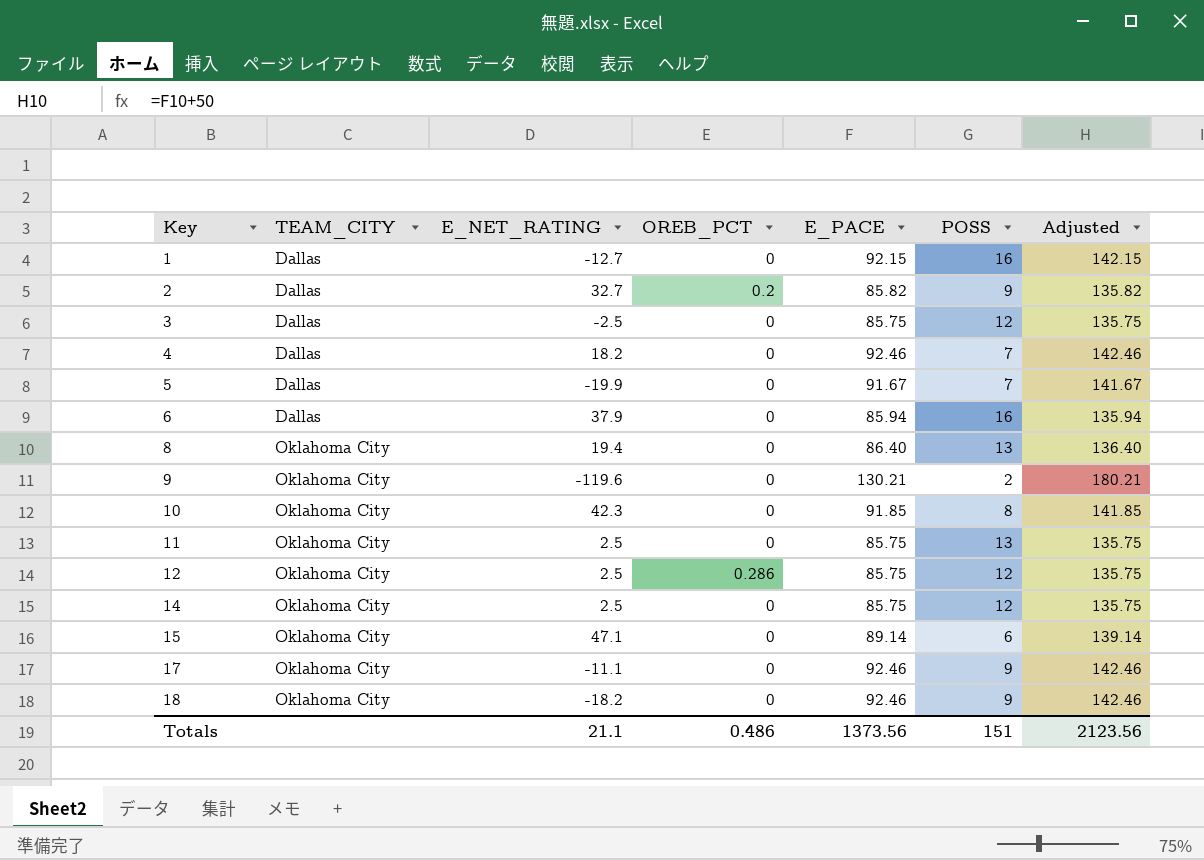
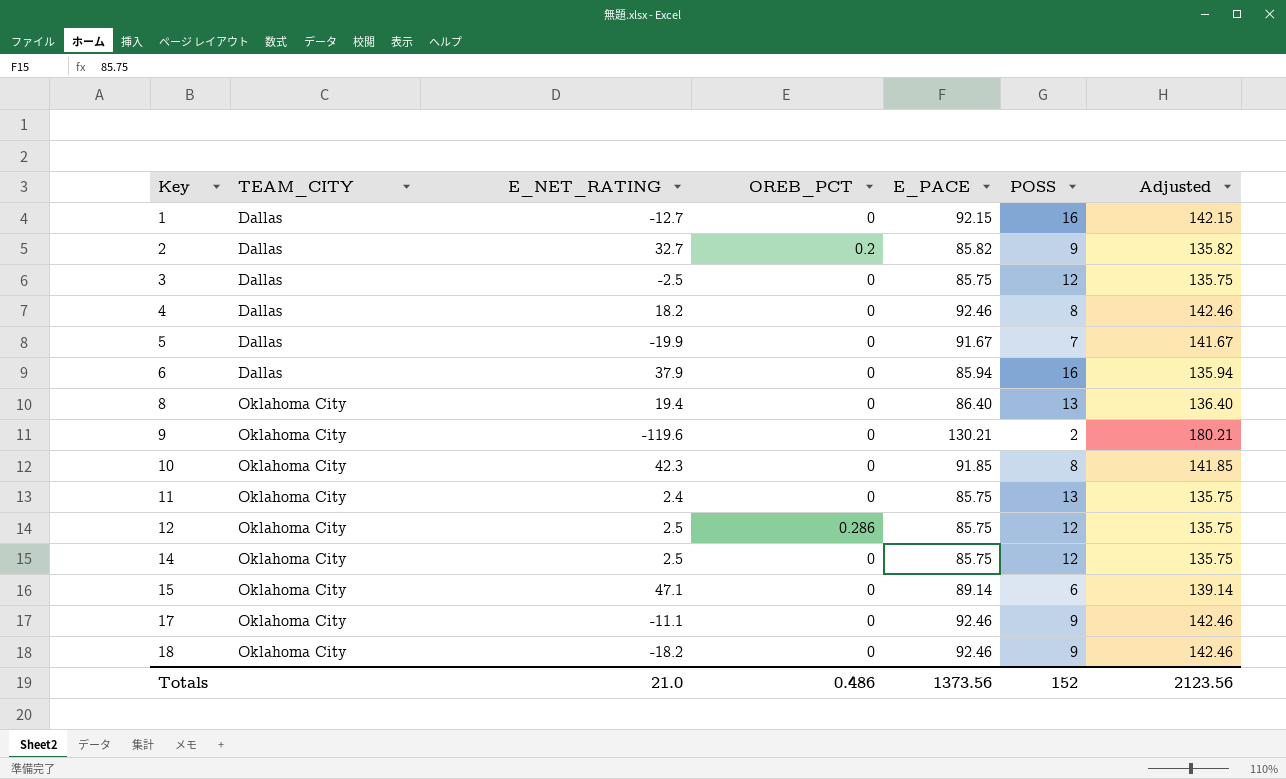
4 | POSS: 7 -> 8
11 | E_NET_RATING: 2.5 -> 2.4
Totals | E_NET_RATING: 21.1 -> 21.0
Totals | POSS: 151 -> 152

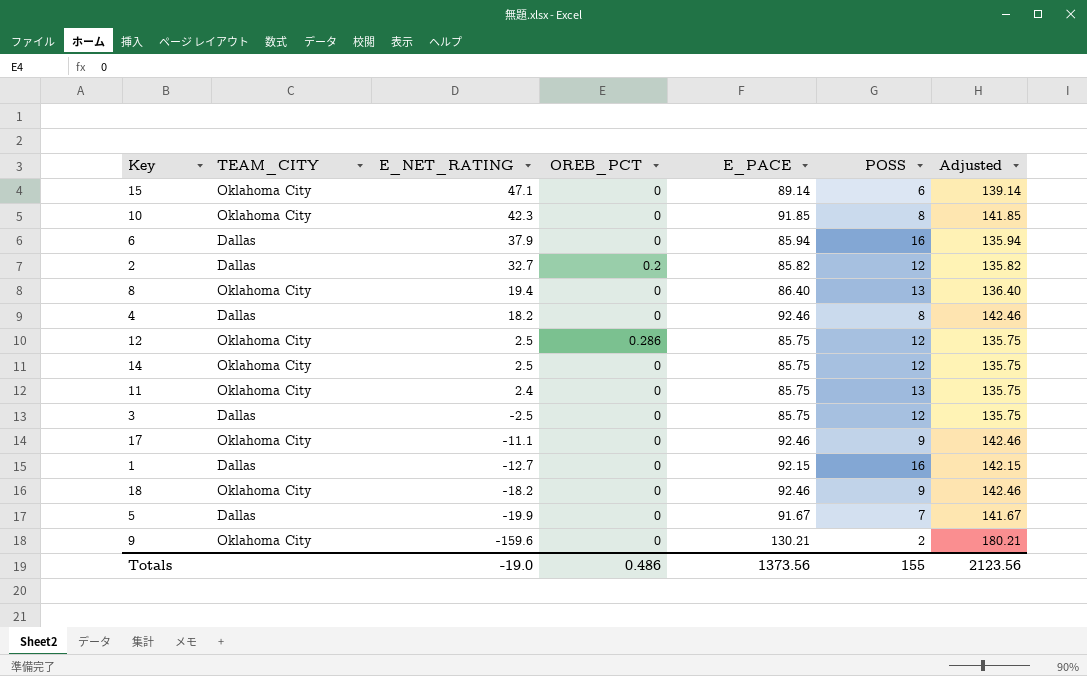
row order: Key ascending -> E_NET_RATING descending
2 | POSS: 9 -> 12
9 | E_NET_RATING: -119.6 -> -159.6
Totals | E_NET_RATING: 21.0 -> -19.0
Totals | POSS: 152 -> 155

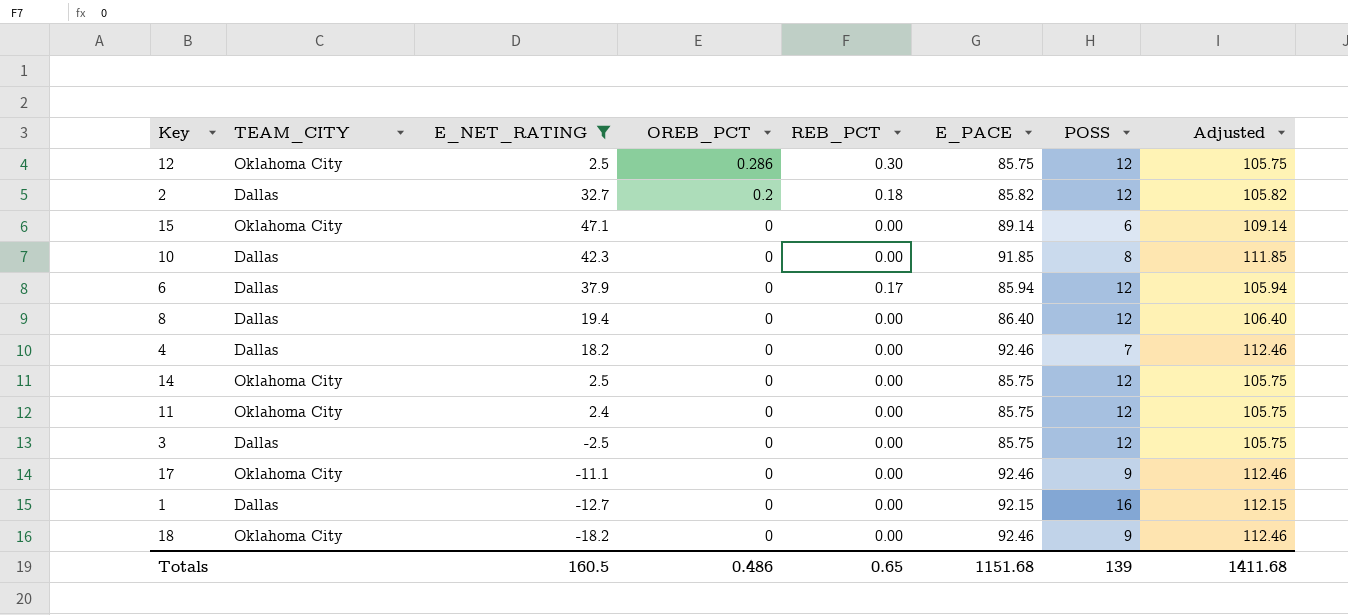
filter: none -> E_NET_RATING >= -18.2
row order: E_NET_RATING descending -> OREB_PCT descending
column REB_PCT | position: none -> 5
column Adjusted | formula: [E_PACE] + 50 -> [E_PACE] + 20
10 | TEAM_CITY: Oklahoma City -> Dallas
6 | POSS: 16 -> 12
8 | TEAM_CITY: Oklahoma City -> Dallas
8 | POSS: 13 -> 12
4 | POSS: 8 -> 7
11 | POSS: 13 -> 12
Totals | E_NET_RATING: -19.0 -> 160.5
Totals | E_PACE: 1373.56 -> 1151.68
Totals | POSS: 155 -> 139
Totals | Adjusted: 2123.56 -> 1411.68

